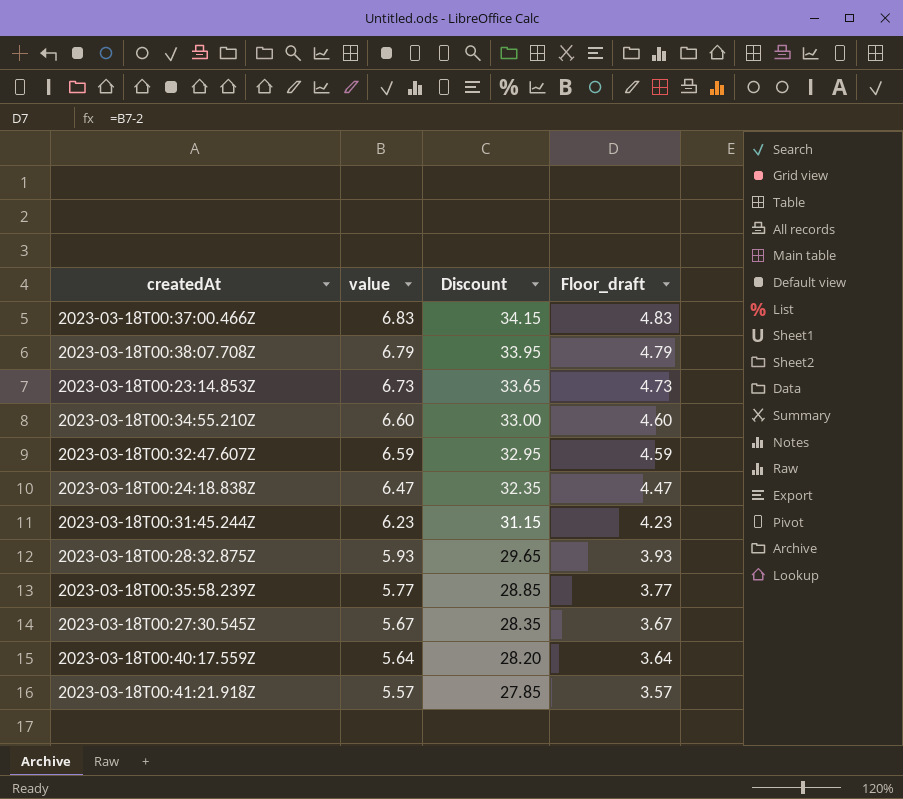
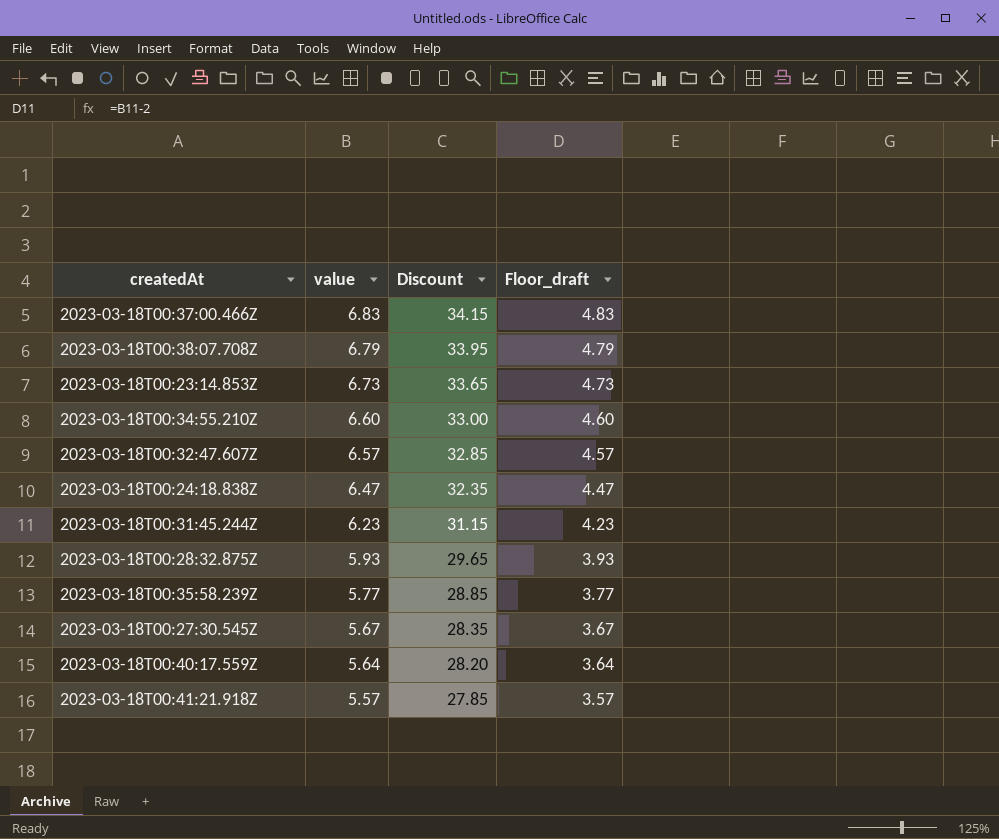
2023-03-18T00:32:47.607Z | value: 6.59 -> 6.57
2023-03-18T00:32:47.607Z | Discount: 32.95 -> 32.85
2023-03-18T00:32:47.607Z | Floor_draft: 4.59 -> 4.57

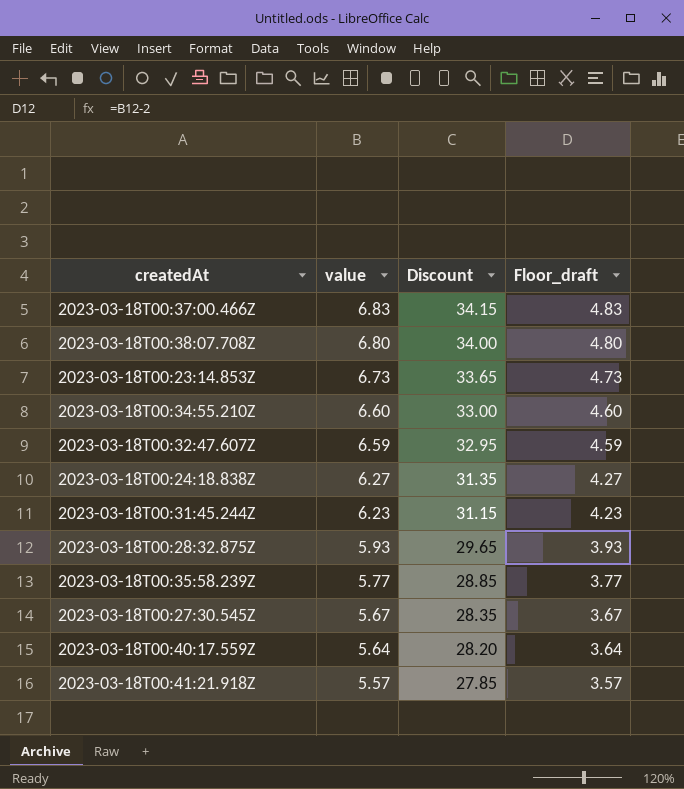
2023-03-18T00:38:07.708Z | value: 6.79 -> 6.80
2023-03-18T00:38:07.708Z | Discount: 33.95 -> 34.00
2023-03-18T00:38:07.708Z | Floor_draft: 4.79 -> 4.80
2023-03-18T00:32:47.607Z | value: 6.57 -> 6.59
2023-03-18T00:32:47.607Z | Discount: 32.85 -> 32.95
2023-03-18T00:32:47.607Z | Floor_draft: 4.57 -> 4.59
2023-03-18T00:24:18.838Z | value: 6.47 -> 6.27
2023-03-18T00:24:18.838Z | Discount: 32.35 -> 31.35
2023-03-18T00:24:18.838Z | Floor_draft: 4.47 -> 4.27

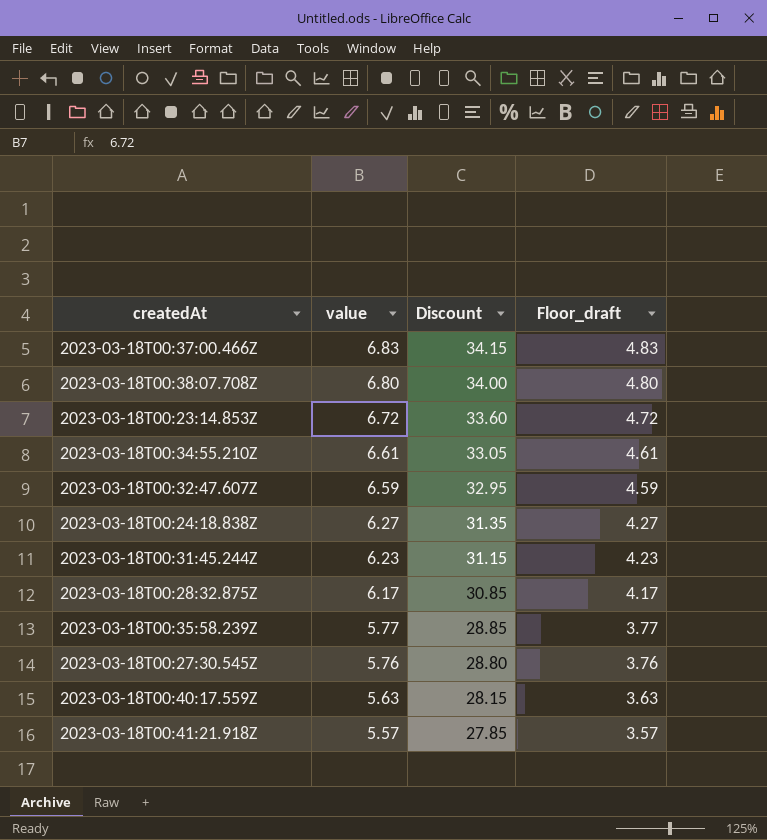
2023-03-18T00:23:14.853Z | value: 6.73 -> 6.72
2023-03-18T00:23:14.853Z | Discount: 33.65 -> 33.60
2023-03-18T00:23:14.853Z | Floor_draft: 4.73 -> 4.72
2023-03-18T00:34:55.210Z | value: 6.60 -> 6.61
2023-03-18T00:34:55.210Z | Discount: 33.00 -> 33.05
2023-03-18T00:34:55.210Z | Floor_draft: 4.60 -> 4.61
2023-03-18T00:28:32.875Z | value: 5.93 -> 6.17
2023-03-18T00:28:32.875Z | Discount: 29.65 -> 30.85
2023-03-18T00:28:32.875Z | Floor_draft: 3.93 -> 4.17
2023-03-18T00:27:30.545Z | value: 5.67 -> 5.76
2023-03-18T00:27:30.545Z | Discount: 28.35 -> 28.80
2023-03-18T00:27:30.545Z | Floor_draft: 3.67 -> 3.76
2023-03-18T00:40:17.559Z | value: 5.64 -> 5.63
2023-03-18T00:40:17.559Z | Discount: 28.20 -> 28.15
2023-03-18T00:40:17.559Z | Floor_draft: 3.64 -> 3.63

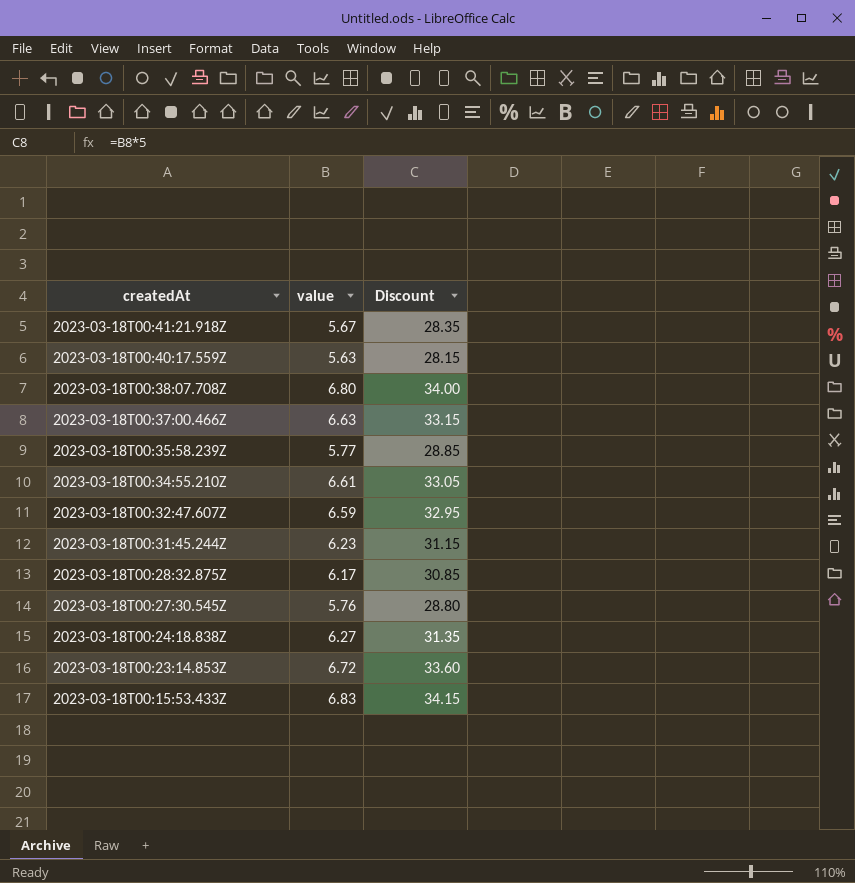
row order: value descending -> createdAt descending
column Floor_draft | formula: [value] - 2 -> none
2023-03-18T00:41:21.918Z | value: 5.57 -> 5.67
2023-03-18T00:41:21.918Z | Discount: 27.85 -> 28.35
2023-03-18T00:37:00.466Z | value: 6.83 -> 6.63
2023-03-18T00:37:00.466Z | Discount: 34.15 -> 33.15
row 2023-03-18T00:15:53.433Z: none -> 6.83 | 34.15

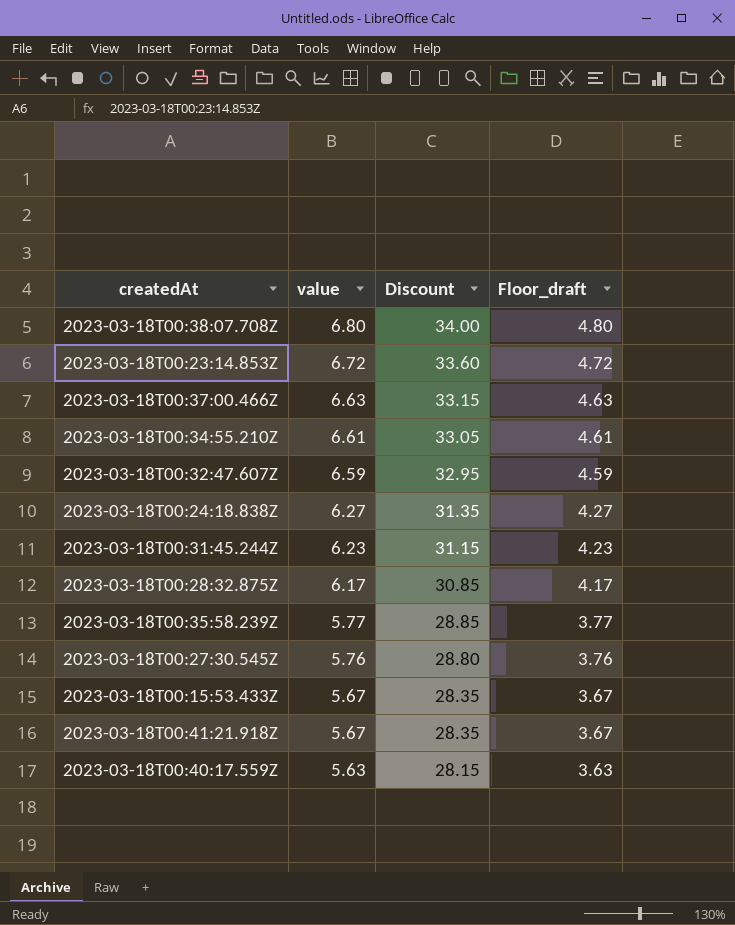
row order: createdAt descending -> value descending
column Floor_draft | formula: none -> [value] - 2
2023-03-18T00:15:53.433Z | value: 6.83 -> 5.67
2023-03-18T00:15:53.433Z | Discount: 34.15 -> 28.35

